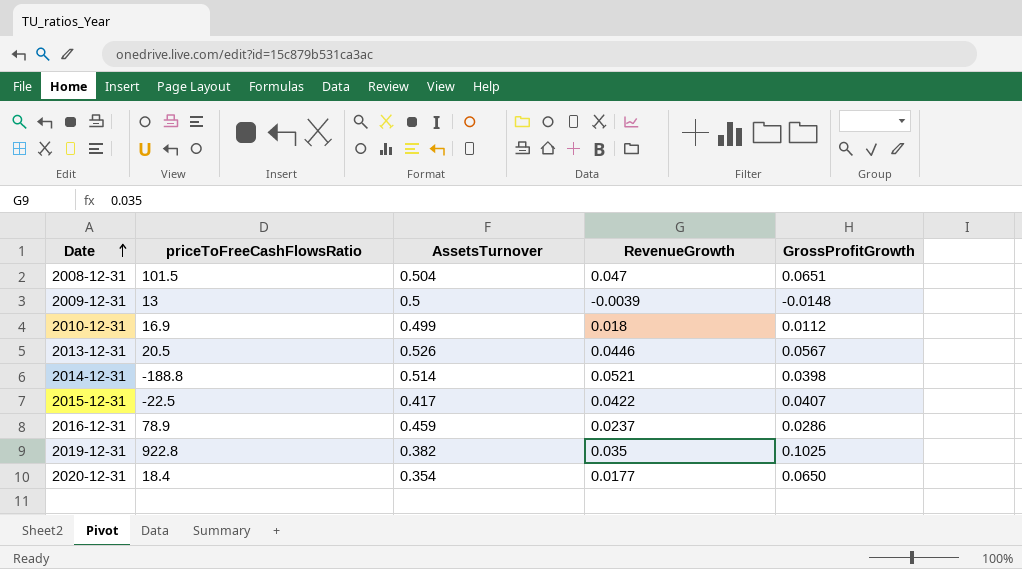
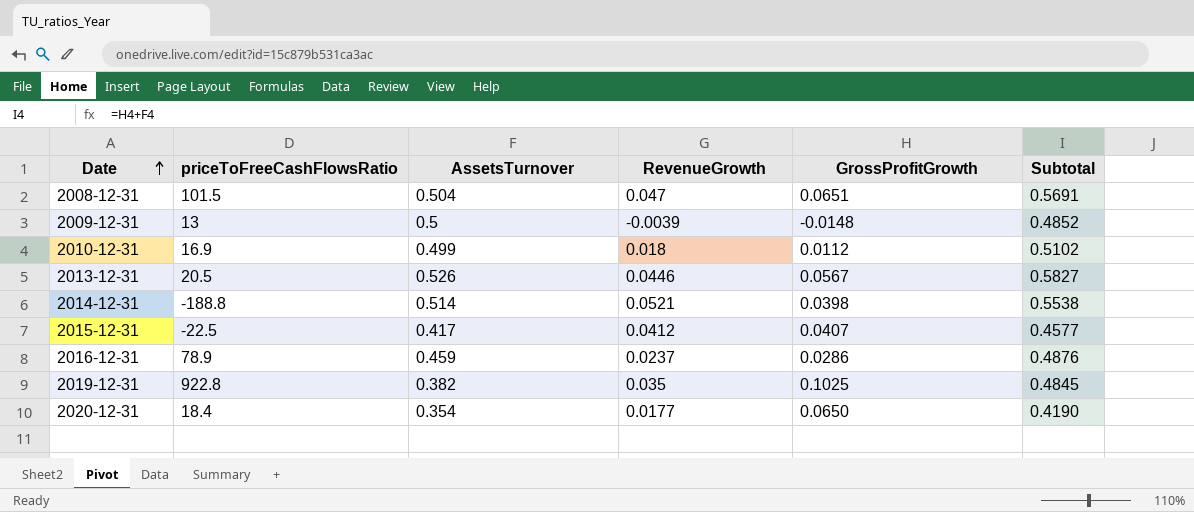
column Subtotal | formula: none -> [AssetsTurnover] + [GrossProfitGrowth]
2015-12-31 | RevenueGrowth: 0.0422 -> 0.0412

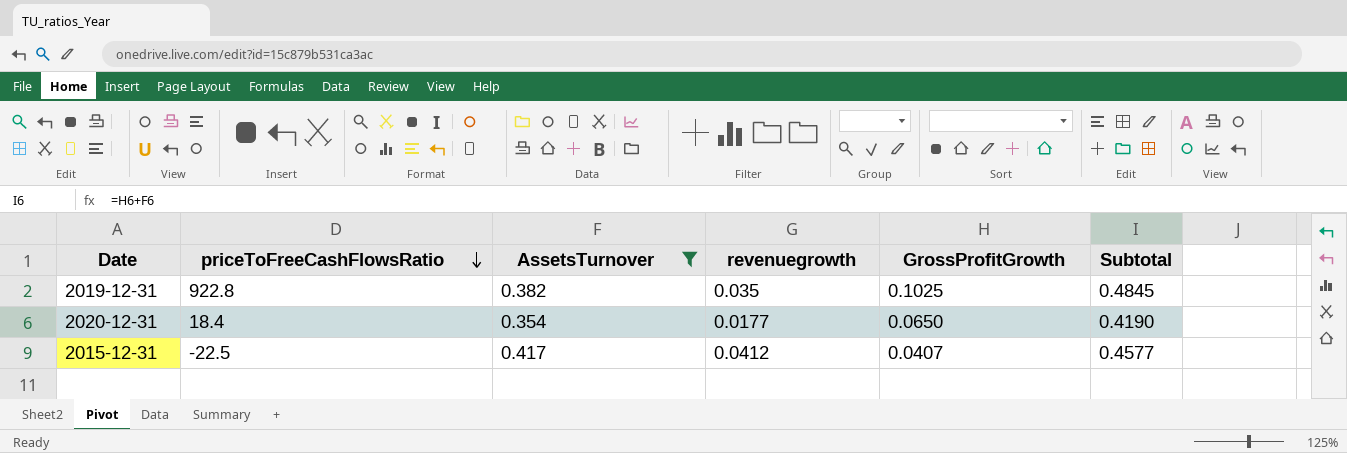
filter: none -> AssetsTurnover <= 0.417
row order: Date ascending -> priceToFreeCashFlowsRatio descending
column name: RevenueGrowth -> revenuegrowth

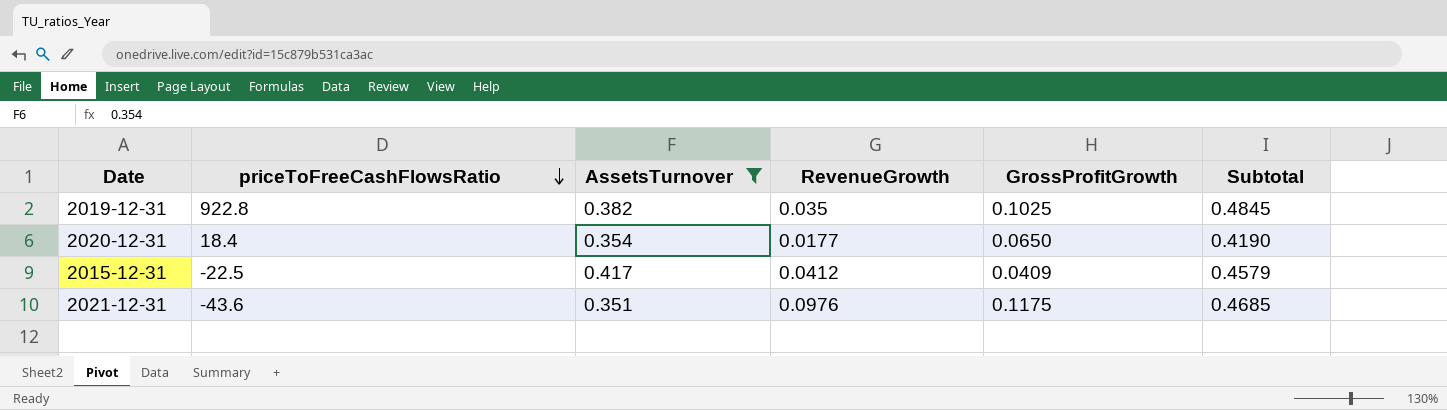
column name: revenuegrowth -> RevenueGrowth
2015-12-31 | GrossProfitGrowth: 0.0407 -> 0.0409
2015-12-31 | Subtotal: 0.4577 -> 0.4579
row 2021-12-31: none -> -43.6 | 0.351 | 0.0976 | 0.1175 | 0.4685

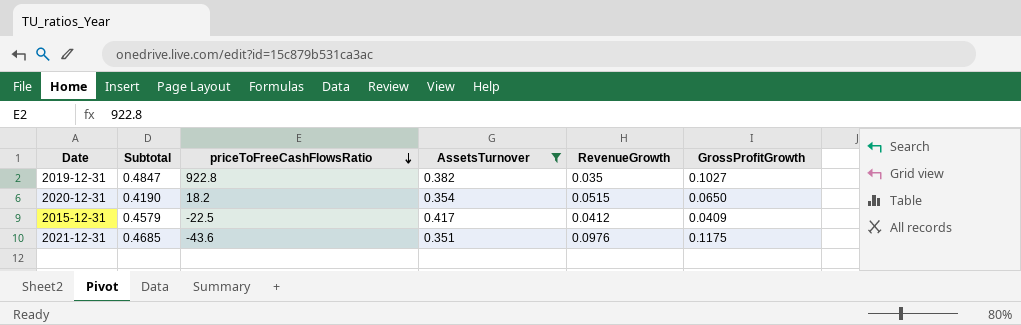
column Subtotal | position: 6 -> 2
2019-12-31 | Subtotal: 0.4845 -> 0.4847
2019-12-31 | GrossProfitGrowth: 0.1025 -> 0.1027
2020-12-31 | priceToFreeCashFlowsRatio: 18.4 -> 18.2
2020-12-31 | RevenueGrowth: 0.0177 -> 0.0515

